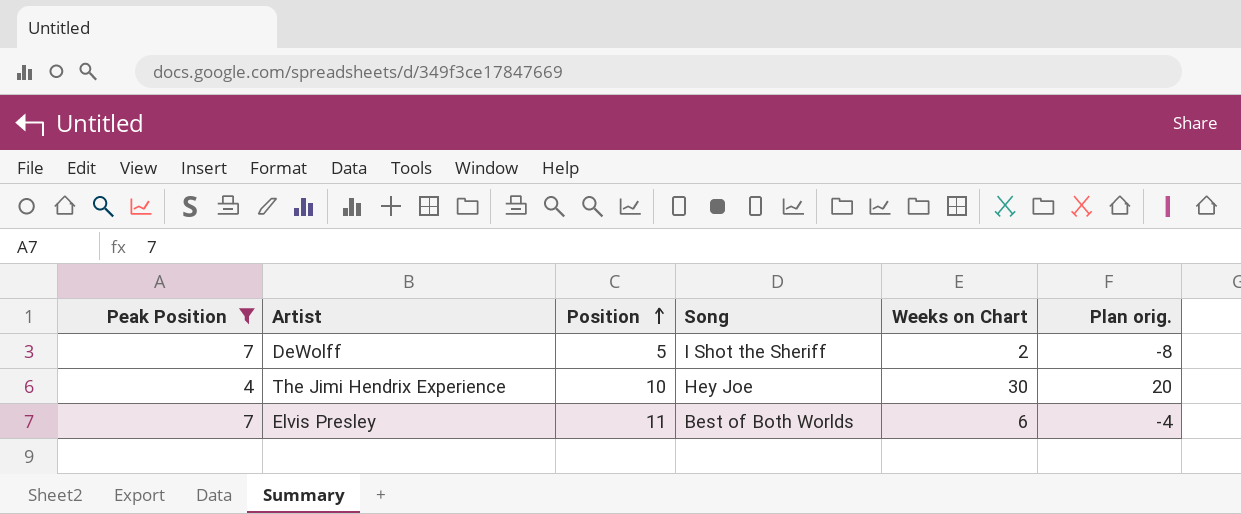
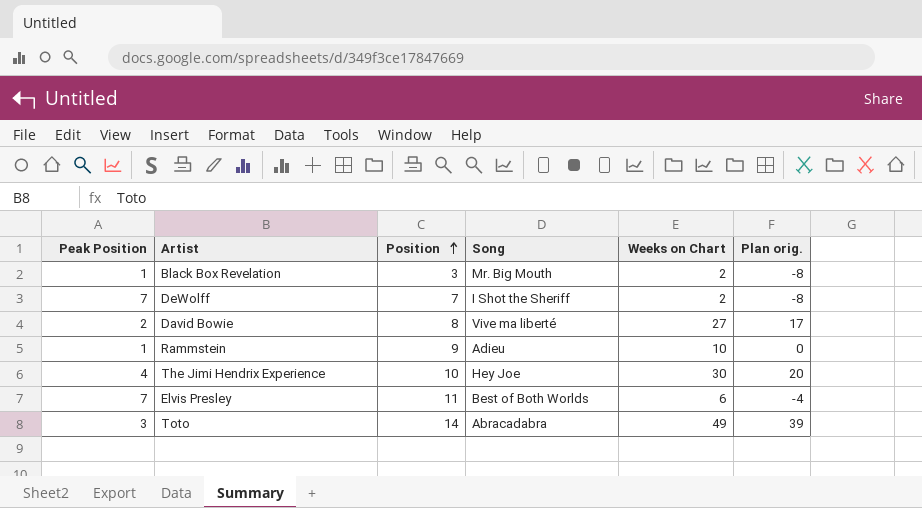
filter: Peak Position >= 4 -> none
DeWolff | Position: 5 -> 7

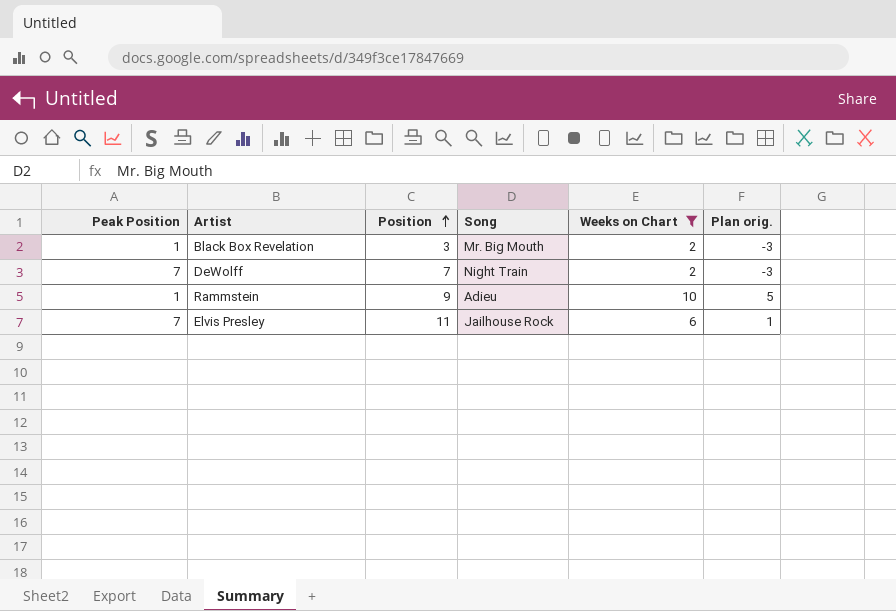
filter: none -> Weeks on Chart <= 10
column Plan orig. | formula: [Weeks on Chart] - 10 -> [Weeks on Chart] - 5
DeWolff | Song: I Shot the Sheriff -> Night Train
Elvis Presley | Song: Best of Both Worlds -> Jailhouse Rock

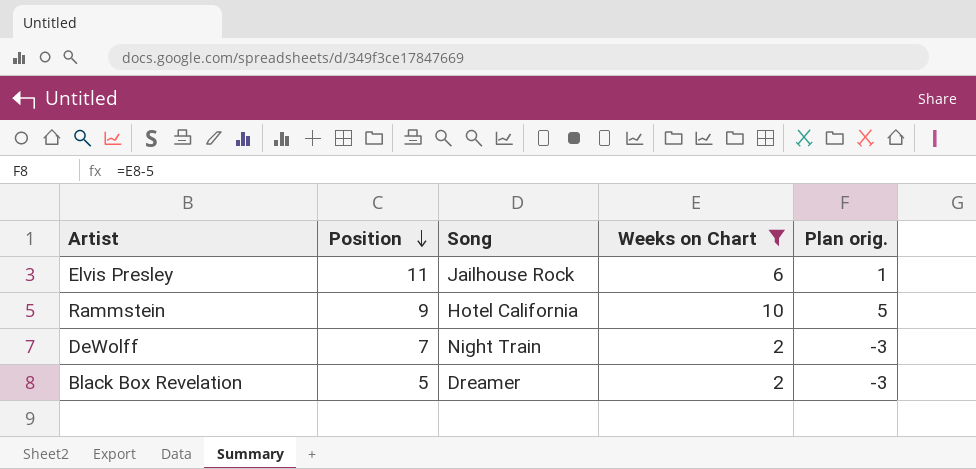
row order: Position ascending -> Position descending
column Peak Position | position: 1 -> none
Rammstein | Song: Adieu -> Hotel California
Black Box Revelation | Position: 3 -> 5
Black Box Revelation | Song: Mr. Big Mouth -> Dreamer

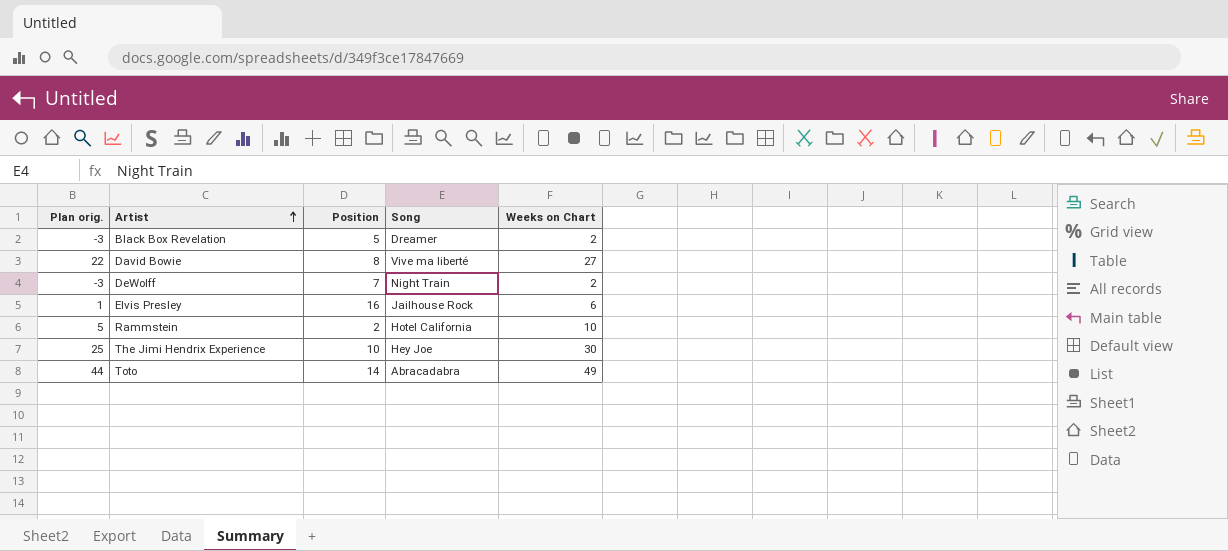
filter: Weeks on Chart <= 10 -> none
row order: Position descending -> Artist ascending
column Plan orig. | position: 5 -> 1
Elvis Presley | Position: 11 -> 16
Rammstein | Position: 9 -> 2

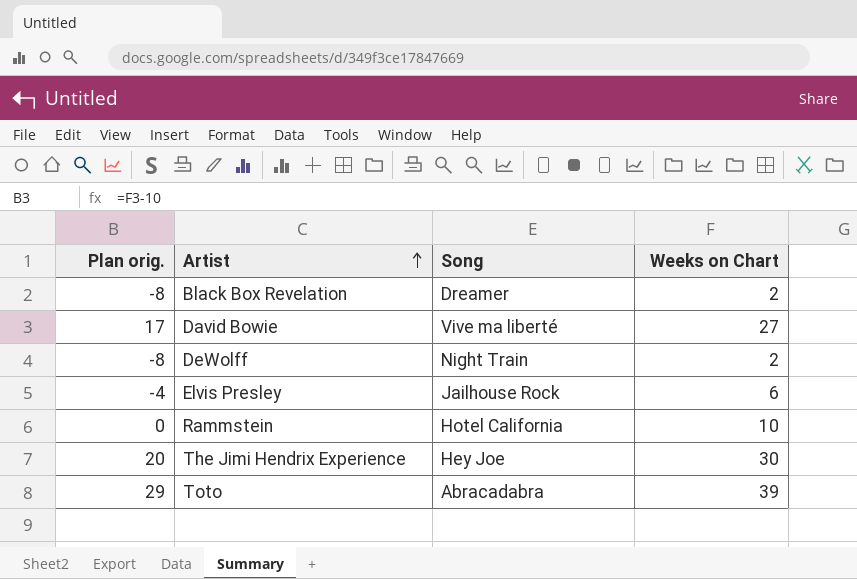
column Position | position: 3 -> none
column Plan orig. | formula: [Weeks on Chart] - 5 -> [Weeks on Chart] - 10
Toto | Weeks on Chart: 49 -> 39

